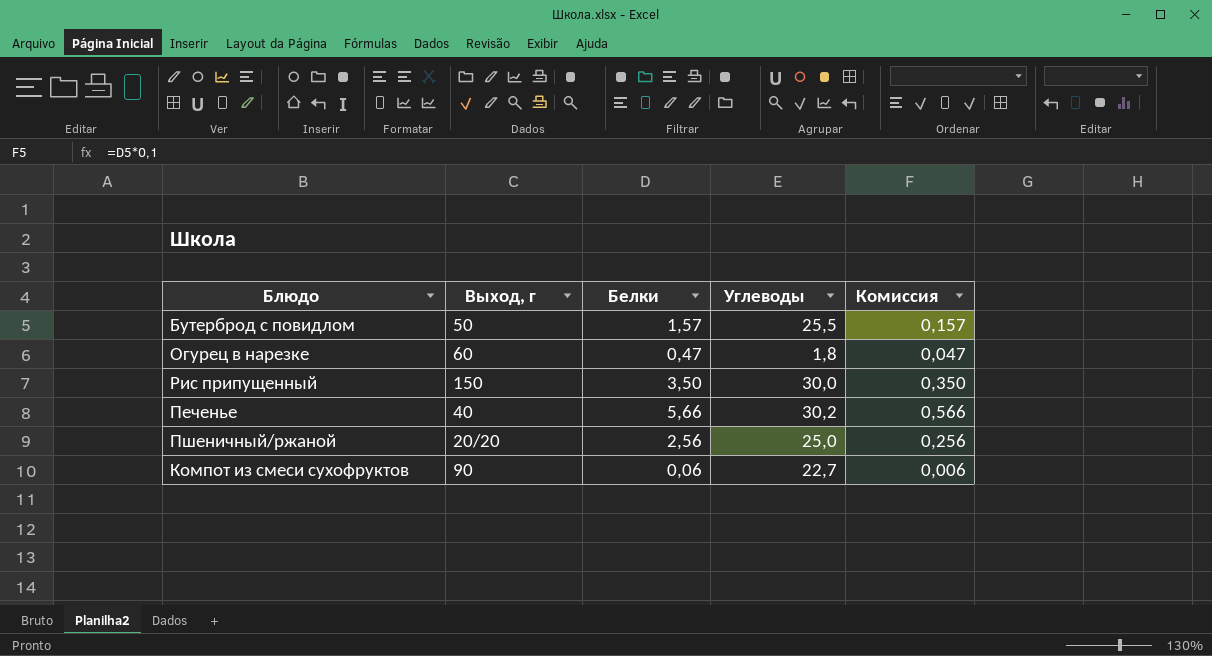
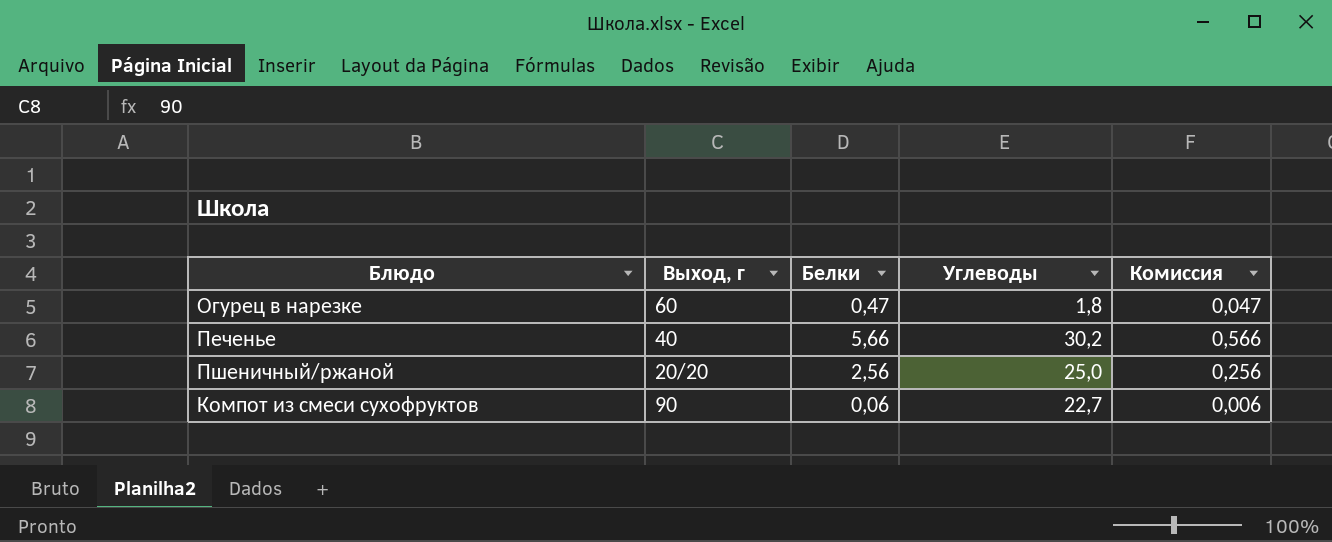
row Бутерброд с повидлом: 50 | 1,57 | 25,5 | 0,157 -> none
row Рис припущенный: 150 | 3,50 | 30,0 | 0,350 -> none

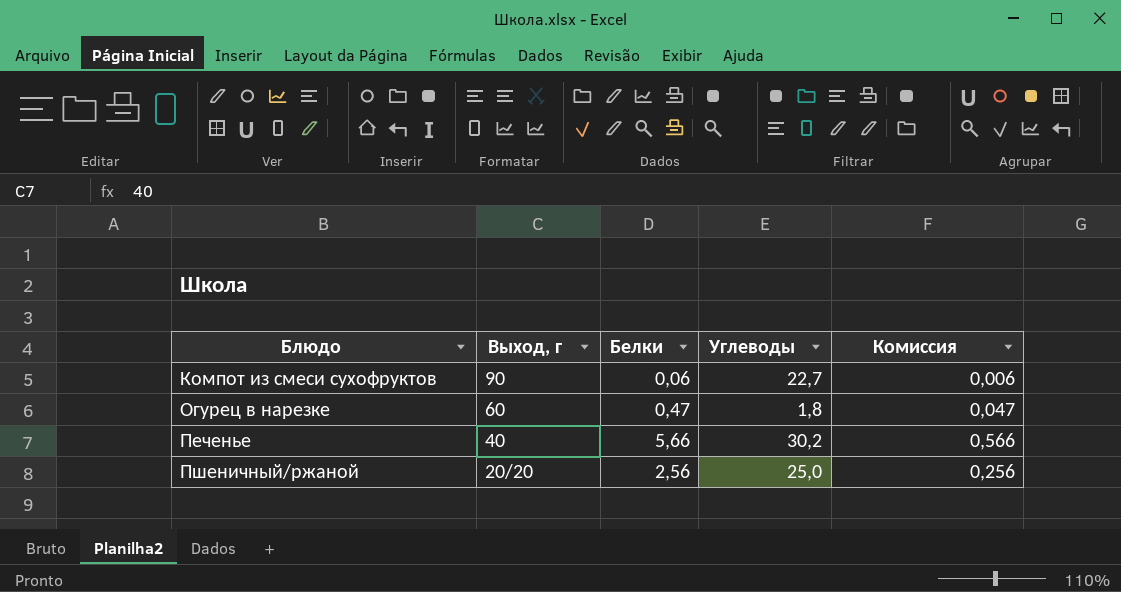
row order: none -> Блюдо ascending

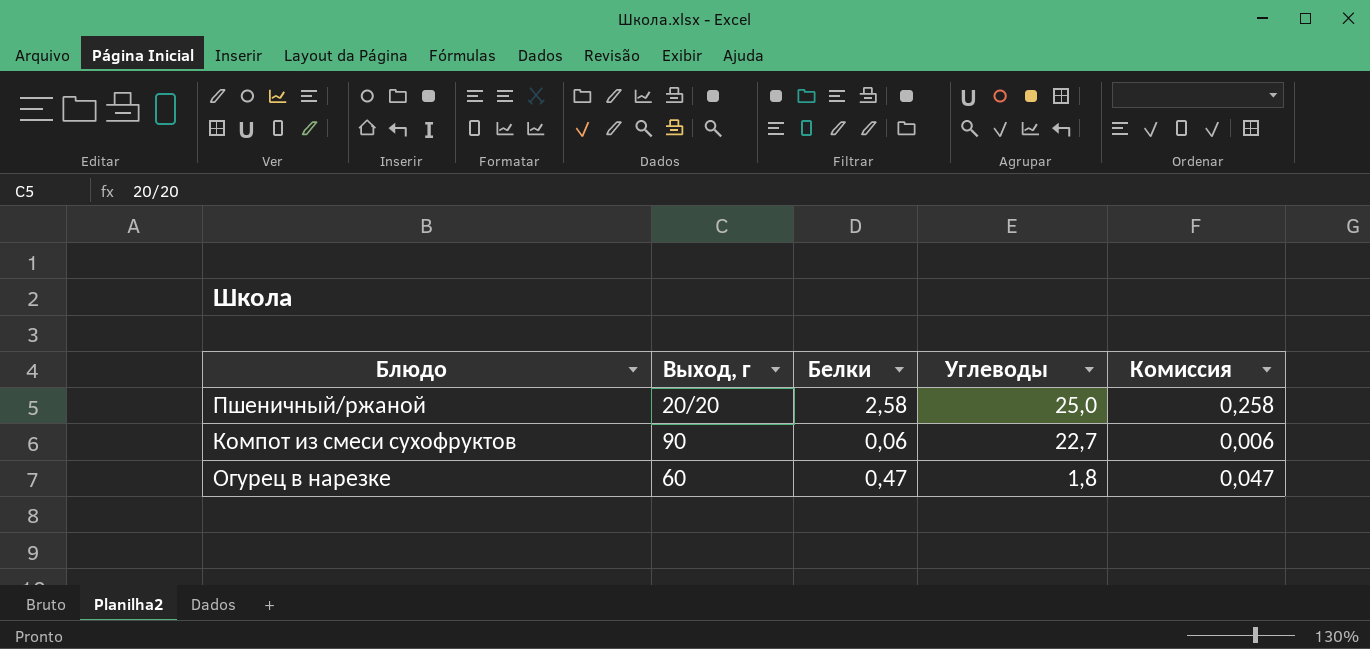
row order: Блюдо ascending -> Углеводы descending
row Печенье: 40 | 5,66 | 30,2 | 0,566 -> none
Пшеничный/ржаной | Белки: 2,56 -> 2,58
Пшеничный/ржаной | Комиссия: 0,256 -> 0,258

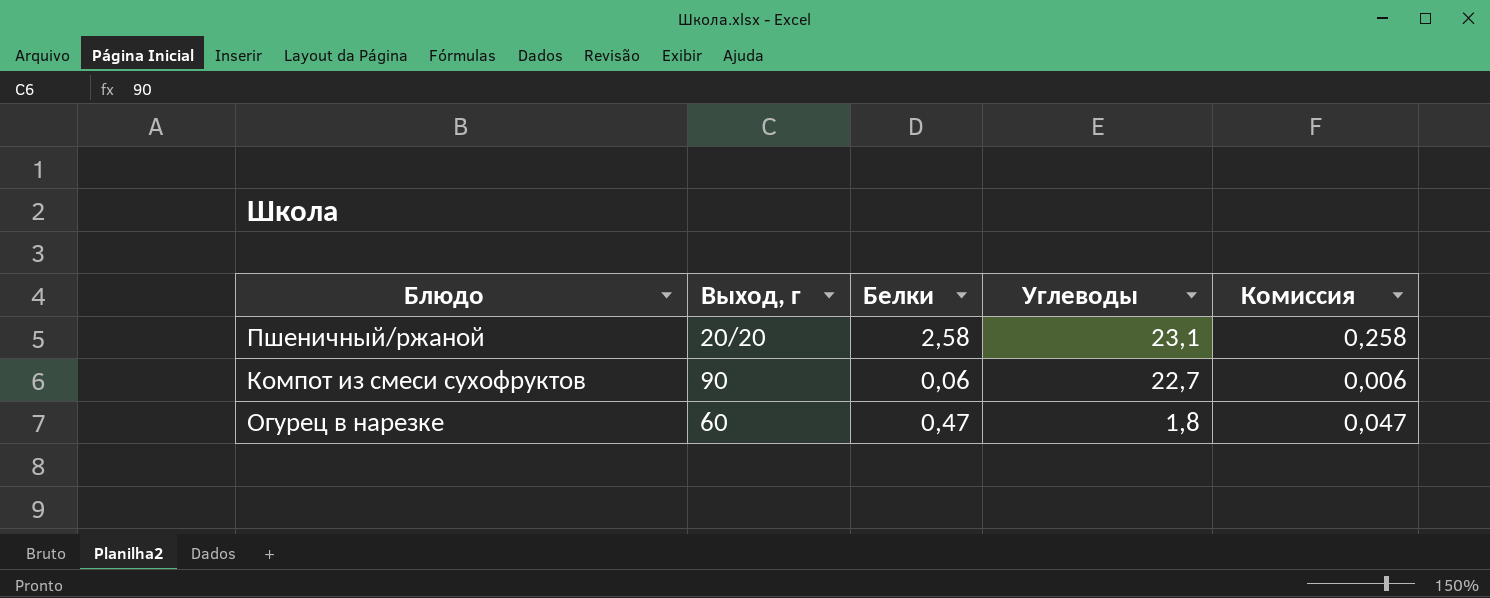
Пшеничный/ржаной | Углеводы: 25,0 -> 23,1

